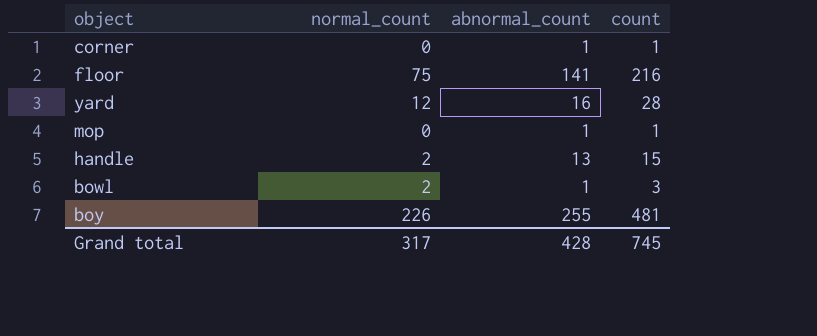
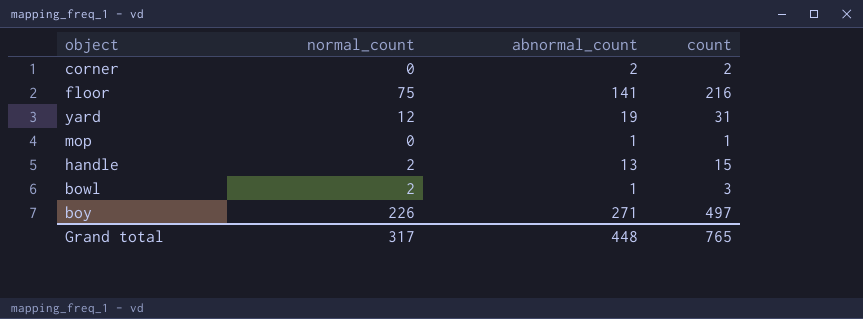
corner | abnormal_count: 1 -> 2
corner | count: 1 -> 2
yard | abnormal_count: 16 -> 19
yard | count: 28 -> 31
boy | abnormal_count: 255 -> 271
boy | count: 481 -> 497
Grand total | abnormal_count: 428 -> 448
Grand total | count: 745 -> 765

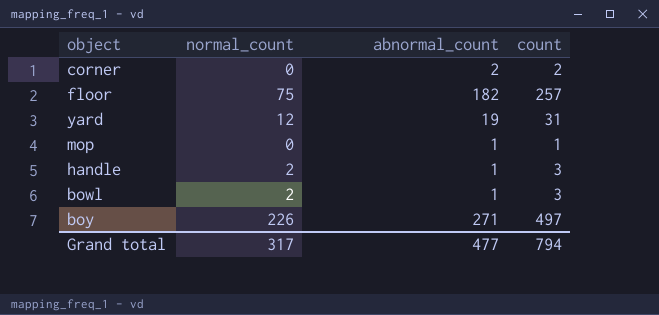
floor | abnormal_count: 141 -> 182
floor | count: 216 -> 257
handle | abnormal_count: 13 -> 1
handle | count: 15 -> 3
Grand total | abnormal_count: 448 -> 477
Grand total | count: 765 -> 794

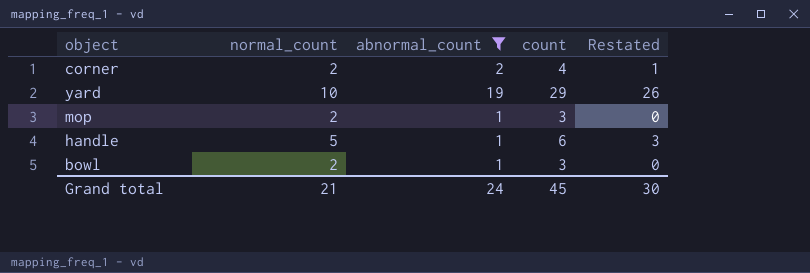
filter: none -> abnormal_count <= 19
column Restated | formula: none -> [count] - 3
corner | normal_count: 0 -> 2
corner | count: 2 -> 4
yard | normal_count: 12 -> 10
yard | count: 31 -> 29
mop | normal_count: 0 -> 2
mop | count: 1 -> 3
handle | normal_count: 2 -> 5
handle | count: 3 -> 6
Grand total | normal_count: 317 -> 21
Grand total | abnormal_count: 477 -> 24
Grand total | count: 794 -> 45

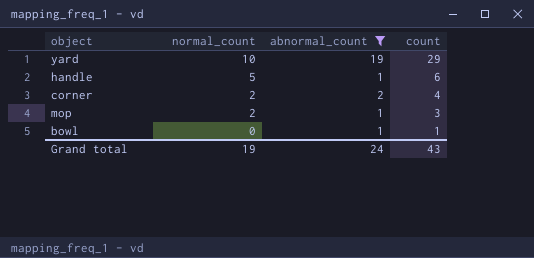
row order: none -> normal_count descending
column Restated | formula: [count] - 3 -> none
bowl | normal_count: 2 -> 0
bowl | count: 3 -> 1
Grand total | normal_count: 21 -> 19
Grand total | count: 45 -> 43

